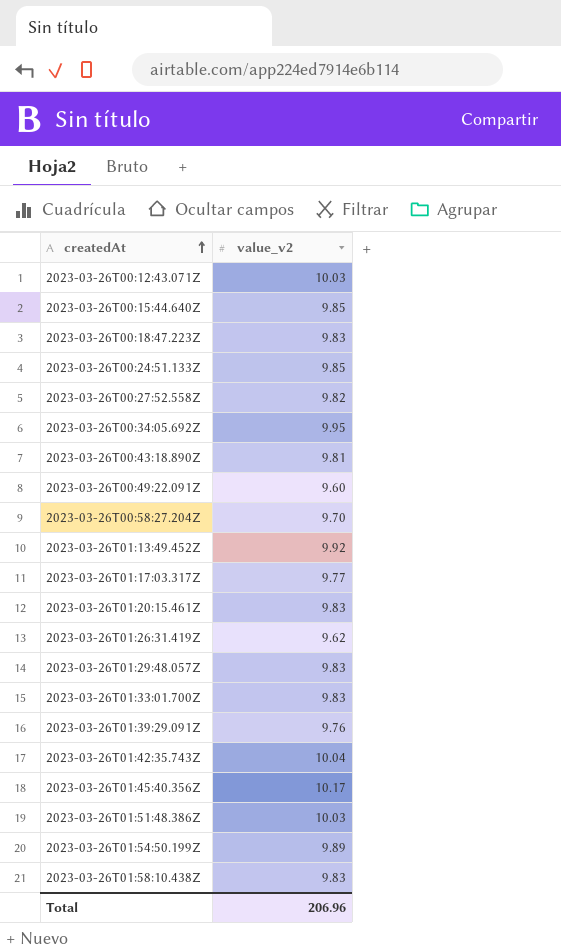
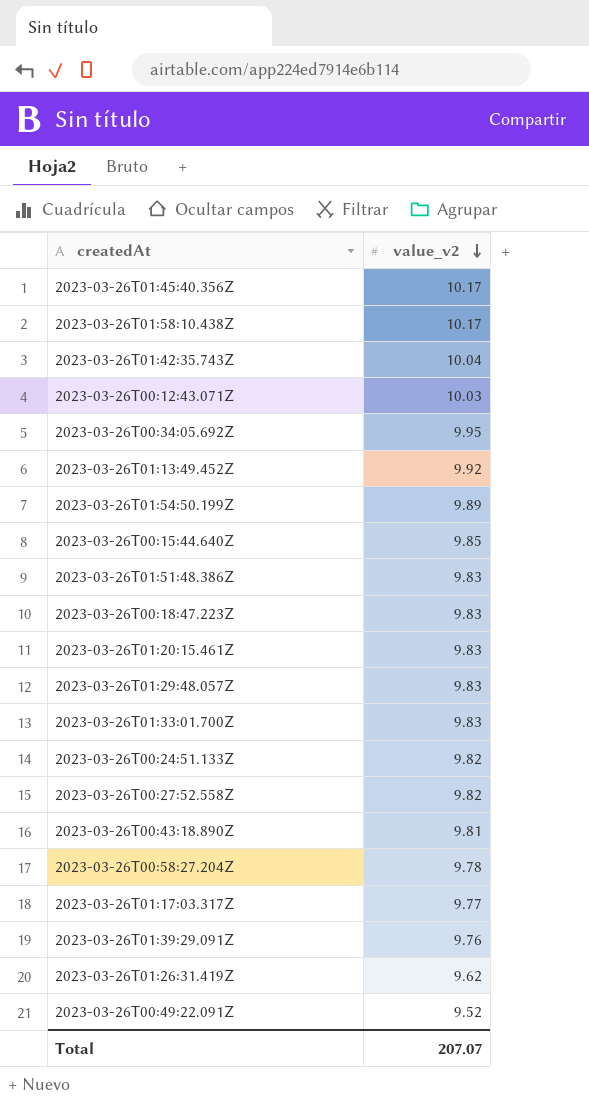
row order: createdAt ascending -> value_v2 descending
2023-03-26T01:58:10.438Z | value_v2: 9.83 -> 10.17
2023-03-26T01:51:48.386Z | value_v2: 10.03 -> 9.83
2023-03-26T00:24:51.133Z | value_v2: 9.85 -> 9.82
2023-03-26T00:58:27.204Z | value_v2: 9.70 -> 9.78
2023-03-26T00:49:22.091Z | value_v2: 9.60 -> 9.52
Total | value_v2: 206.96 -> 207.07

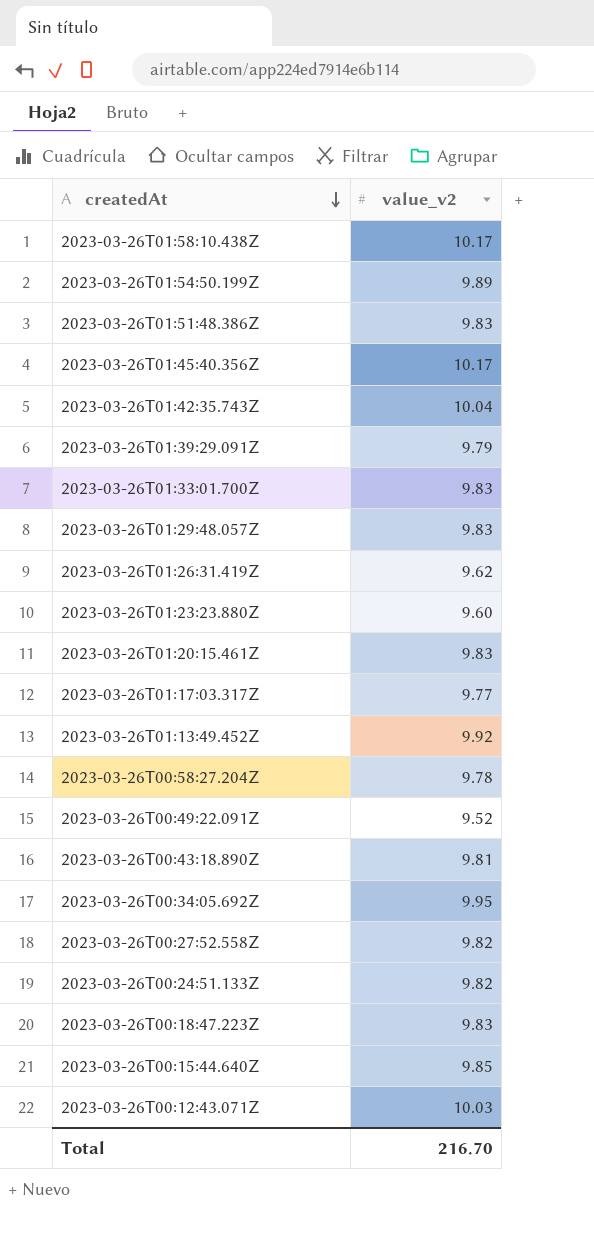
row order: value_v2 descending -> createdAt descending
2023-03-26T01:39:29.091Z | value_v2: 9.76 -> 9.79
row 2023-03-26T01:23:23.880Z: none -> 9.60
Total | value_v2: 207.07 -> 216.70

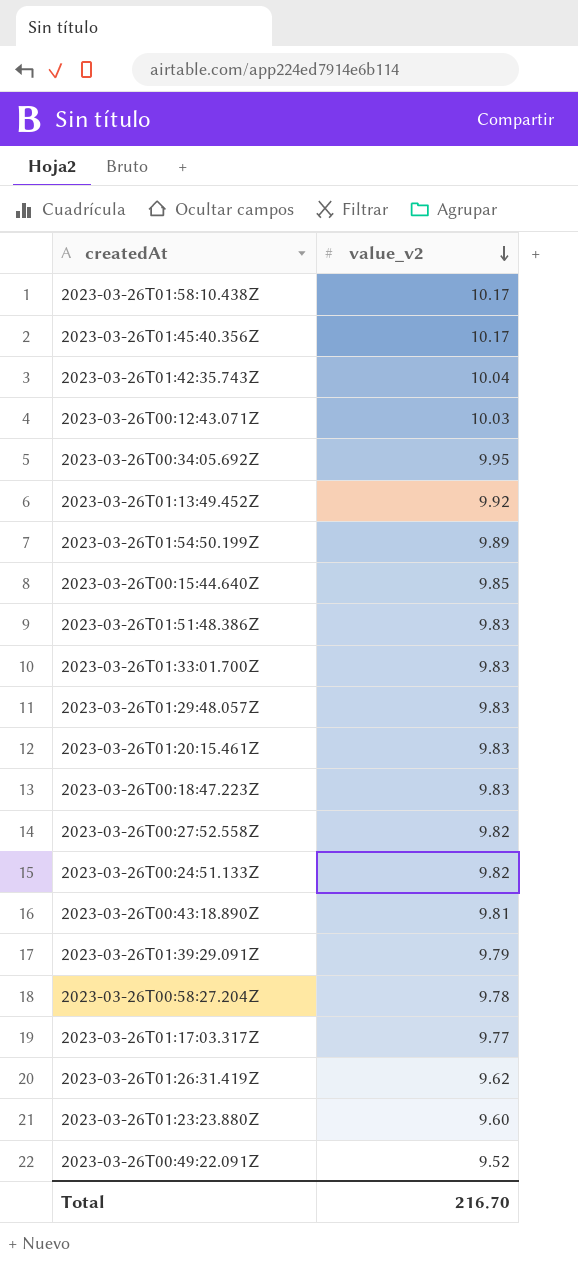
row order: createdAt descending -> value_v2 descending

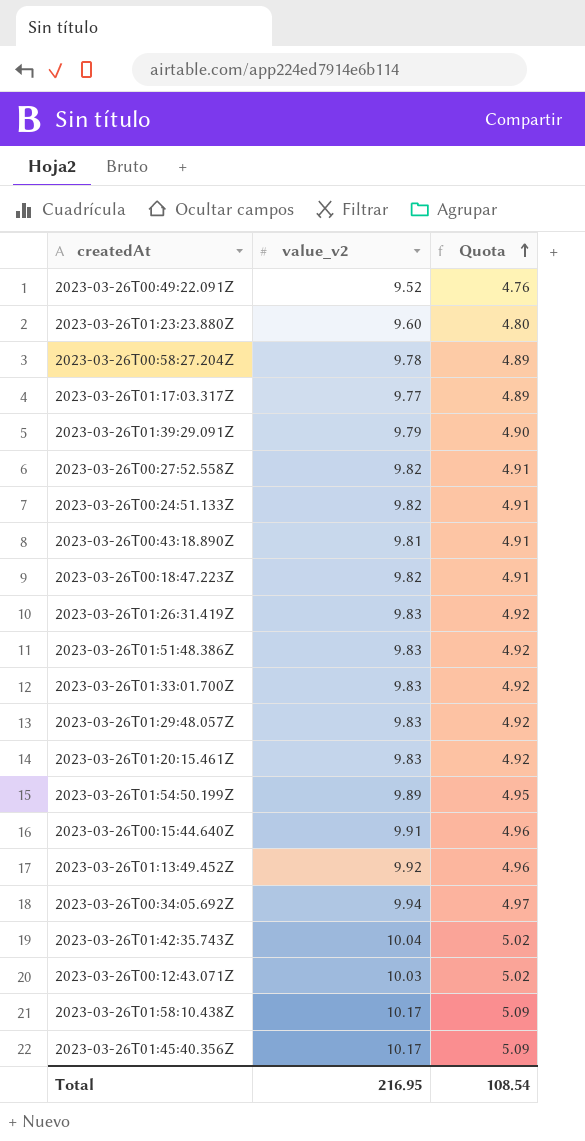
row order: value_v2 descending -> Quota ascending
column Quota | formula: none -> [value_v2] * 0.5
2023-03-26T00:18:47.223Z | value_v2: 9.83 -> 9.82
2023-03-26T01:26:31.419Z | value_v2: 9.62 -> 9.83
2023-03-26T00:15:44.640Z | value_v2: 9.85 -> 9.91
2023-03-26T00:34:05.692Z | value_v2: 9.95 -> 9.94
Total | value_v2: 216.70 -> 216.95

